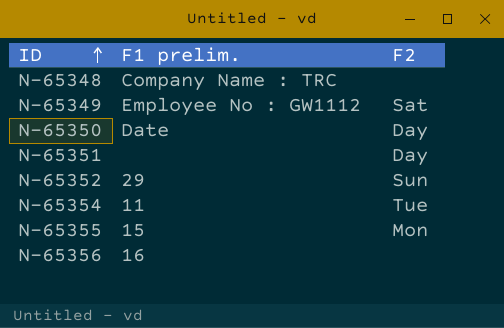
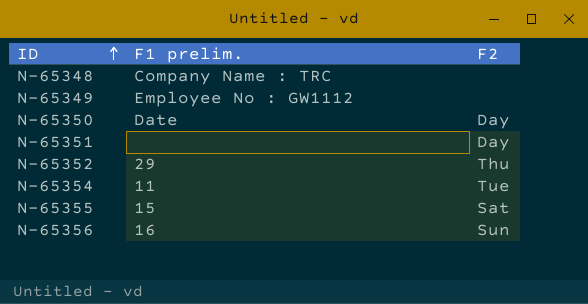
N-65349 | F2: Sat -> none
N-65352 | F2: Sun -> Thu
N-65355 | F2: Mon -> Sat
N-65356 | F2: none -> Sun

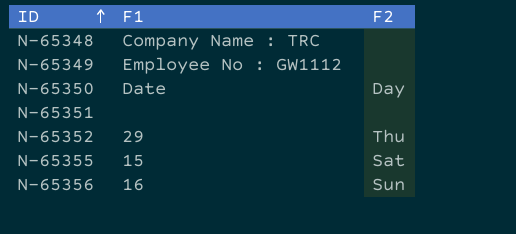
column name: F1 prelim. -> F1
row N-65354: 11 | Tue -> none
N-65351 | F2: Day -> none

